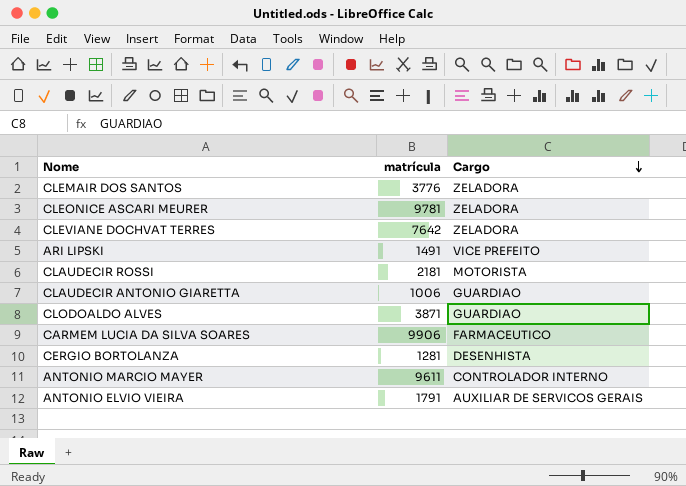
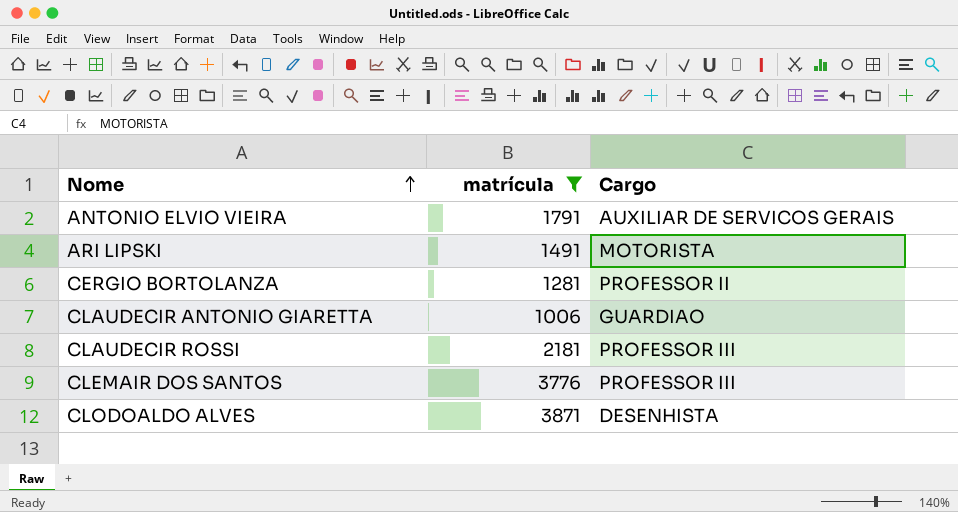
filter: none -> matrícula <= 3871
row order: Cargo descending -> Nome ascending
ARI LIPSKI | Cargo: VICE PREFEITO -> MOTORISTA
CERGIO BORTOLANZA | Cargo: DESENHISTA -> PROFESSOR II
CLAUDECIR ROSSI | Cargo: MOTORISTA -> PROFESSOR III
CLEMAIR DOS SANTOS | Cargo: ZELADORA -> PROFESSOR III
CLODOALDO ALVES | Cargo: GUARDIAO -> DESENHISTA

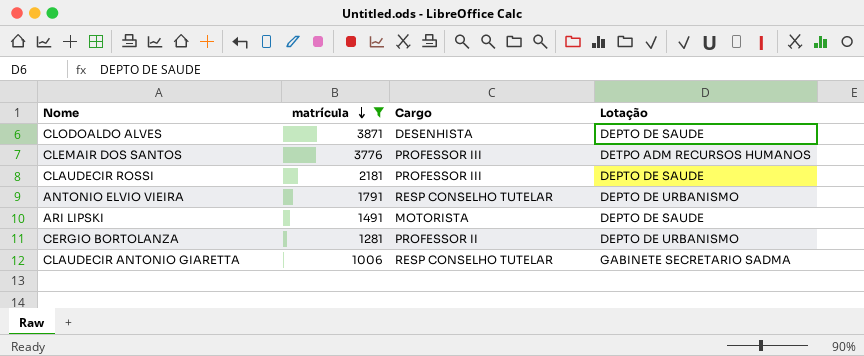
row order: Nome ascending -> matrícula descending
column Lotação | position: none -> 4
ANTONIO ELVIO VIEIRA | Cargo: AUXILIAR DE SERVICOS GERAIS -> RESP CONSELHO TUTELAR
CLAUDECIR ANTONIO GIARETTA | Cargo: GUARDIAO -> RESP CONSELHO TUTELAR

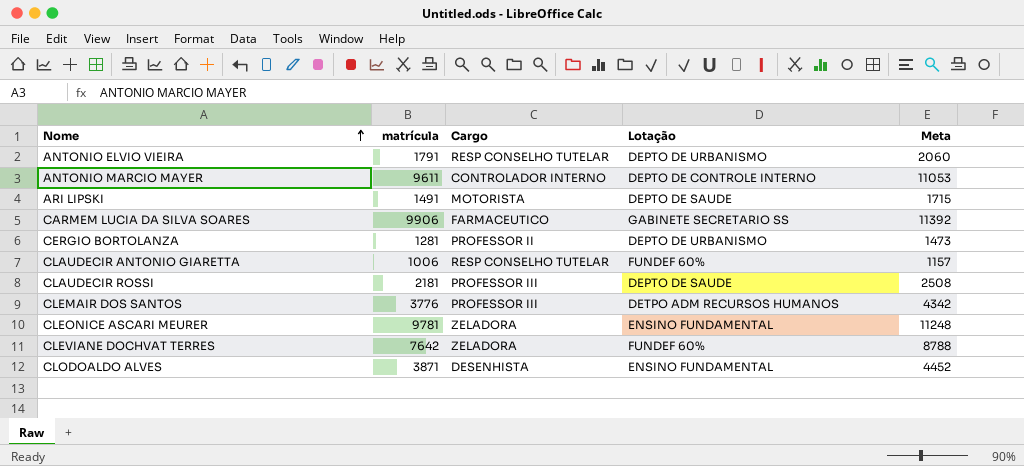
filter: matrícula <= 3871 -> none
row order: matrícula descending -> Nome ascending
column Meta | formula: none -> [matrícula] * 1,15
CLAUDECIR ANTONIO GIARETTA | Lotação: GABINETE SECRETARIO SADMA -> FUNDEF 60%
CLODOALDO ALVES | Lotação: DEPTO DE SAUDE -> ENSINO FUNDAMENTAL

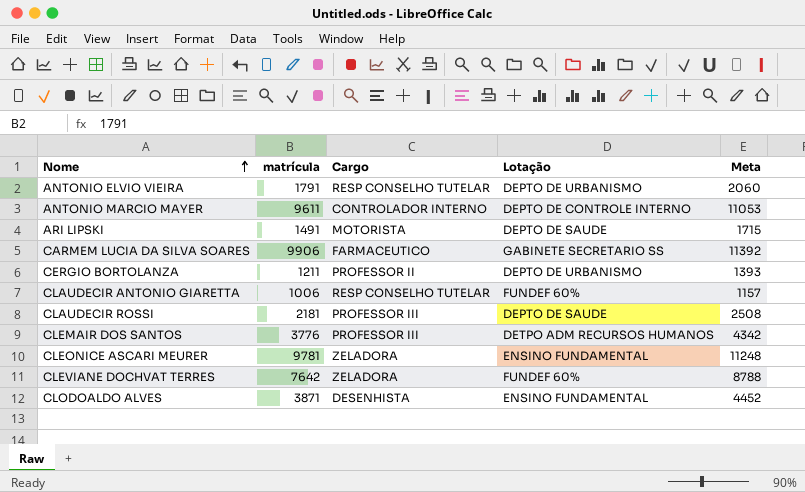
CERGIO BORTOLANZA | matrícula: 1281 -> 1211
CERGIO BORTOLANZA | Meta: 1473 -> 1393

